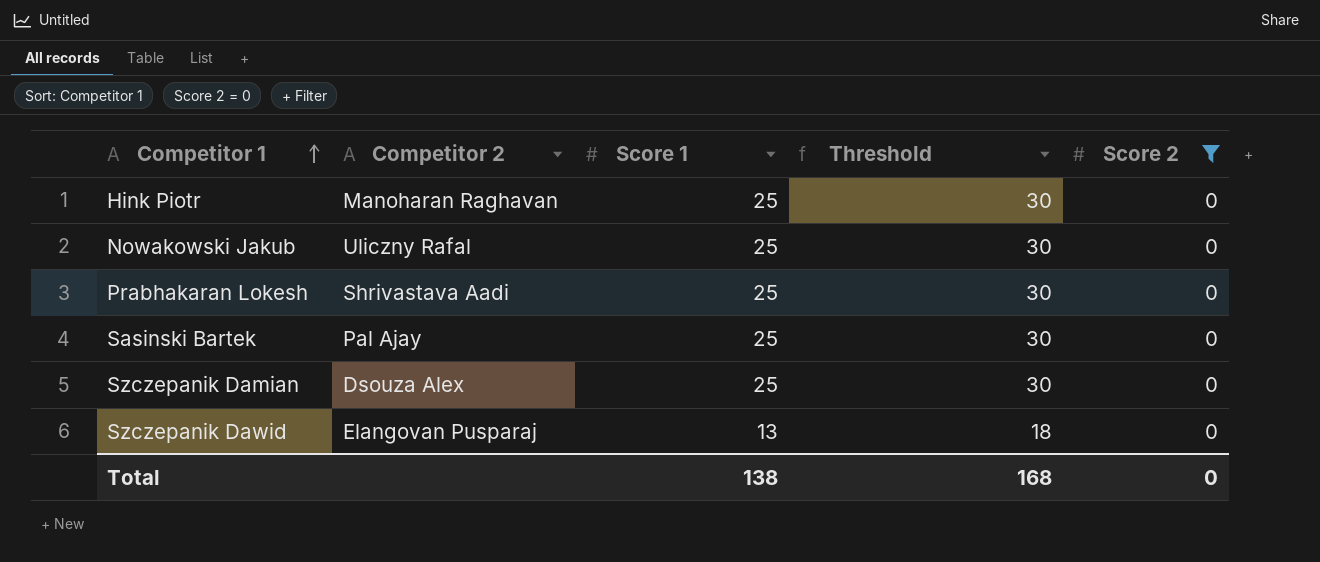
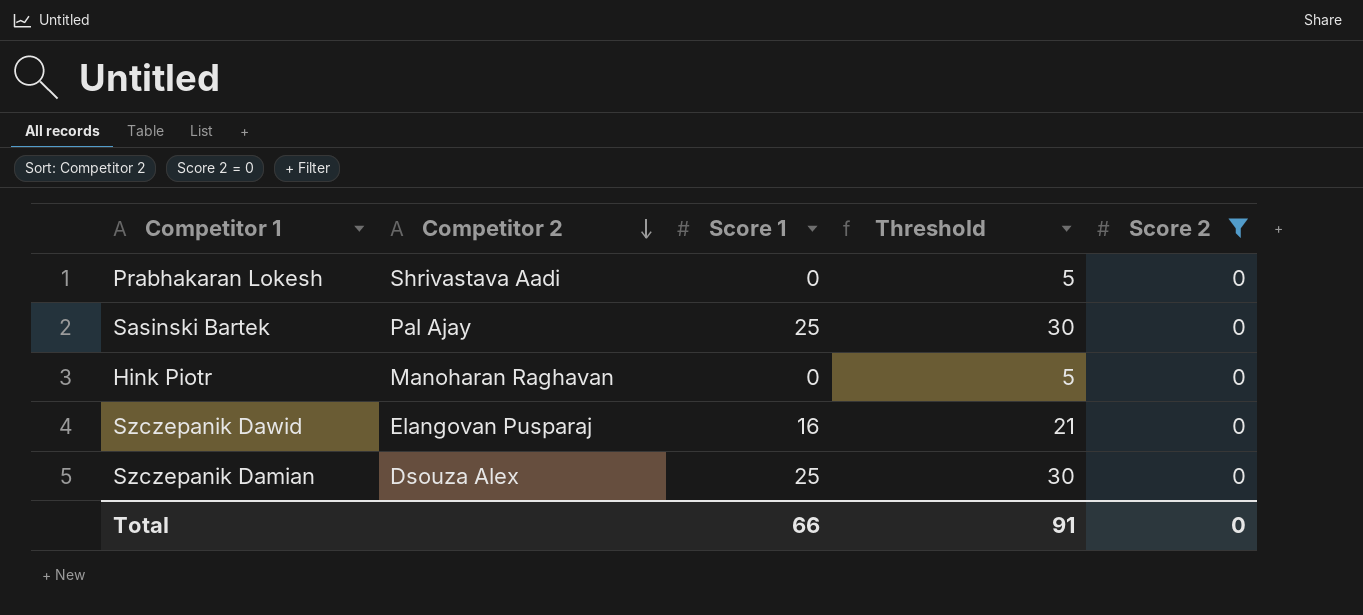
row order: Competitor 1 ascending -> Competitor 2 descending
row Nowakowski Jakub: Uliczny Rafal | 25 | 30 | 0 -> none
Prabhakaran Lokesh | Score 1: 25 -> 0
Prabhakaran Lokesh | Threshold: 30 -> 5
Hink Piotr | Score 1: 25 -> 0
Hink Piotr | Threshold: 30 -> 5
Szczepanik Dawid | Score 1: 13 -> 16
Szczepanik Dawid | Threshold: 18 -> 21
Total | Score 1: 138 -> 66
Total | Threshold: 168 -> 91

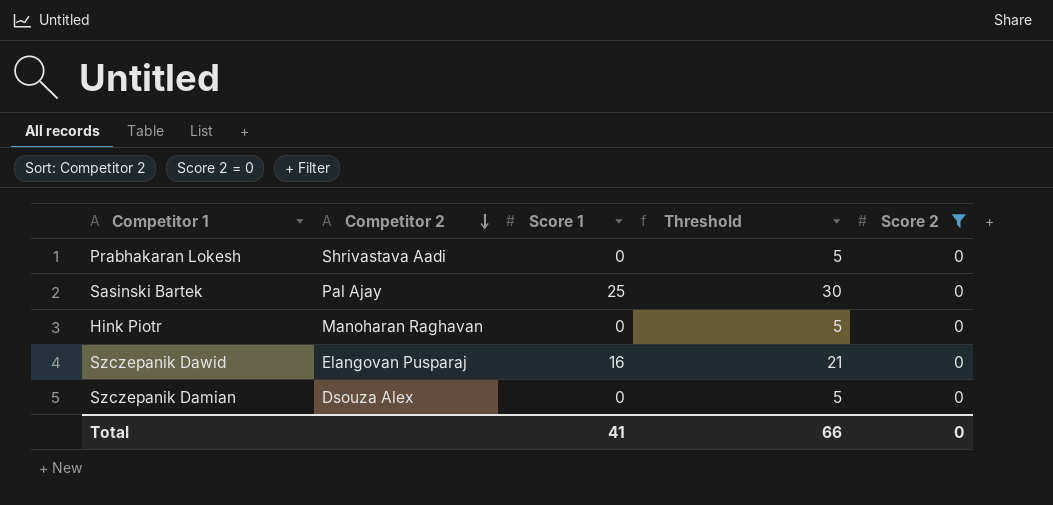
Szczepanik Damian | Score 1: 25 -> 0
Szczepanik Damian | Threshold: 30 -> 5
Total | Score 1: 66 -> 41
Total | Threshold: 91 -> 66

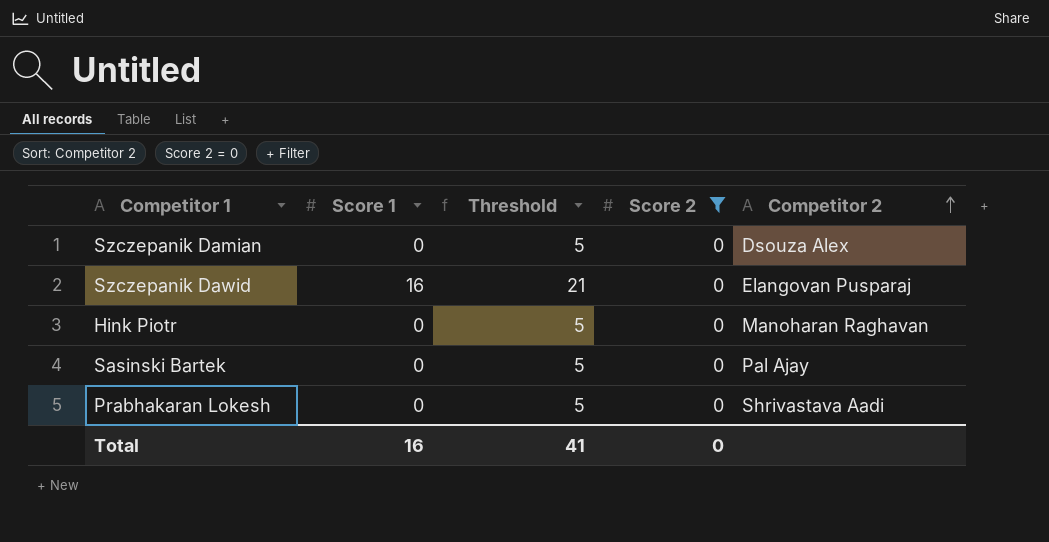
row order: Competitor 2 descending -> Competitor 2 ascending
column Competitor 2 | position: 2 -> 5
Sasinski Bartek | Score 1: 25 -> 0
Sasinski Bartek | Threshold: 30 -> 5
Total | Score 1: 41 -> 16
Total | Threshold: 66 -> 41

